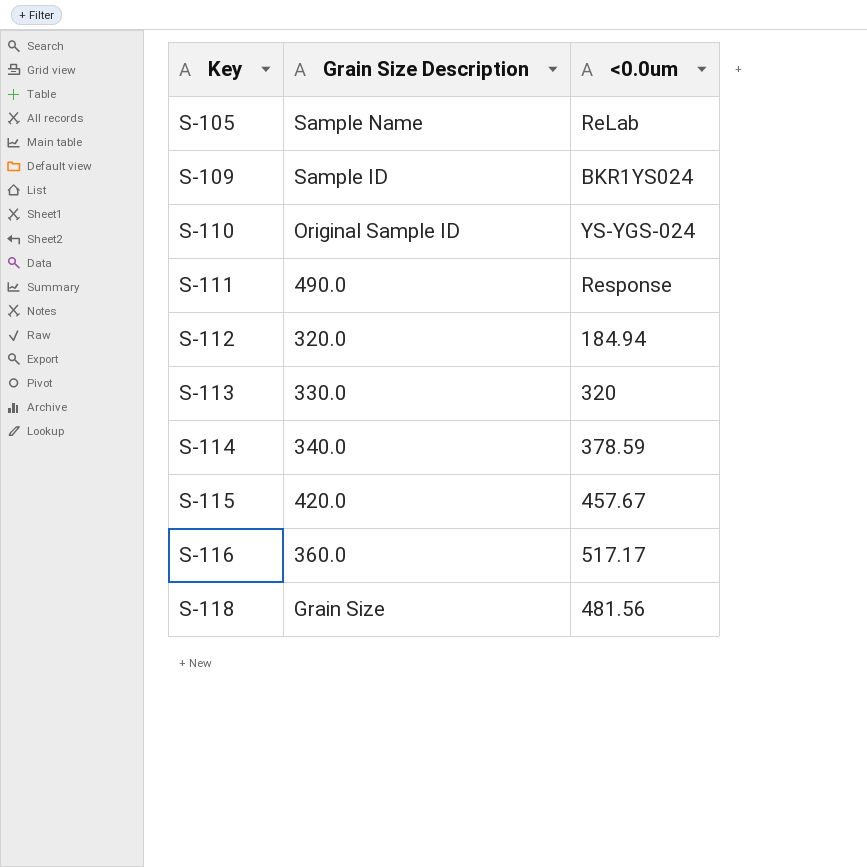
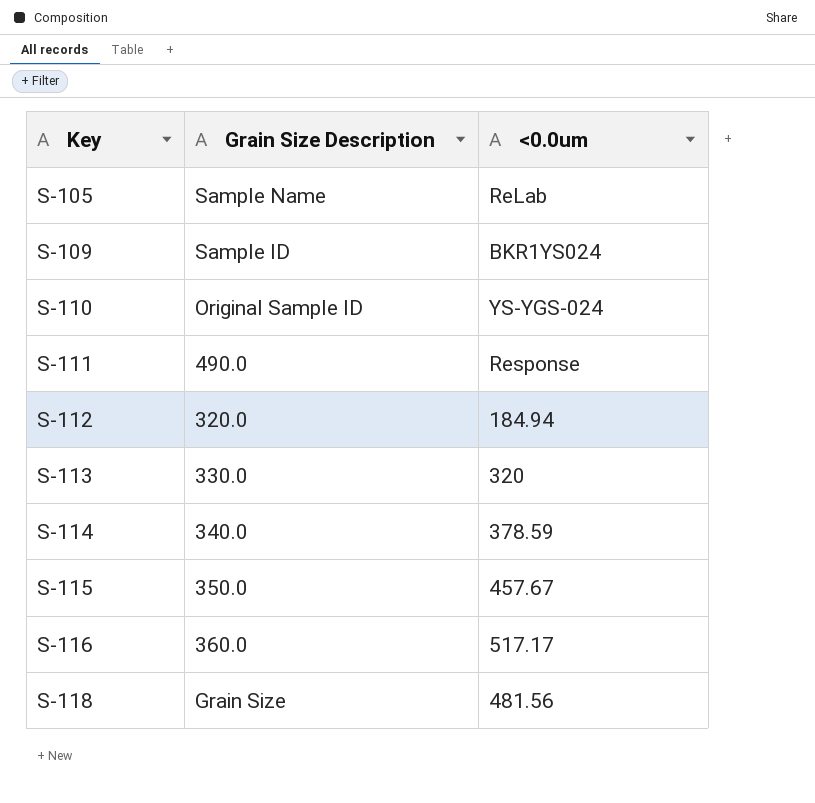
S-115 | Grain Size Description: 420.0 -> 350.0

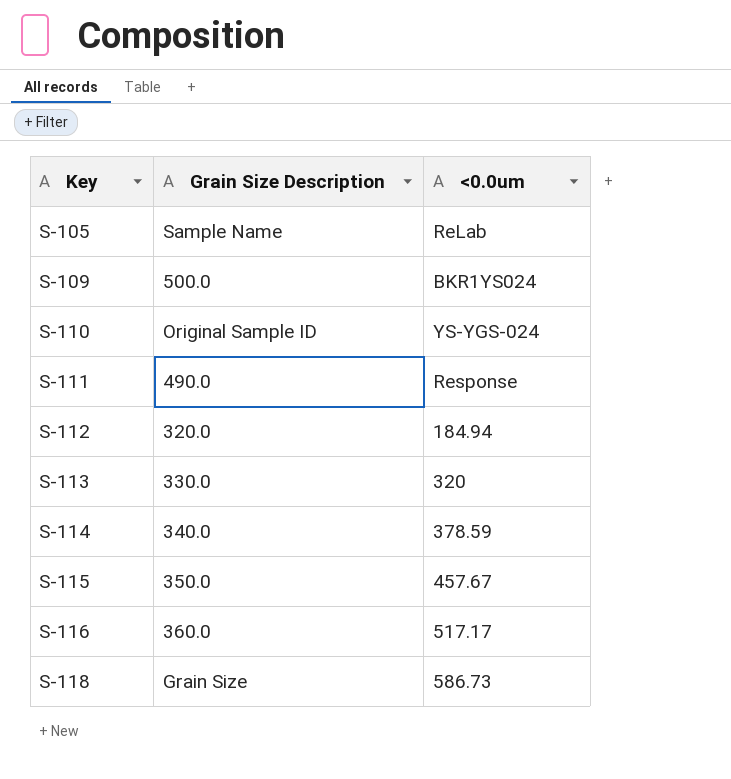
S-109 | Grain Size Description: Sample ID -> 500.0
S-118 | <0.0um: 481.56 -> 586.73

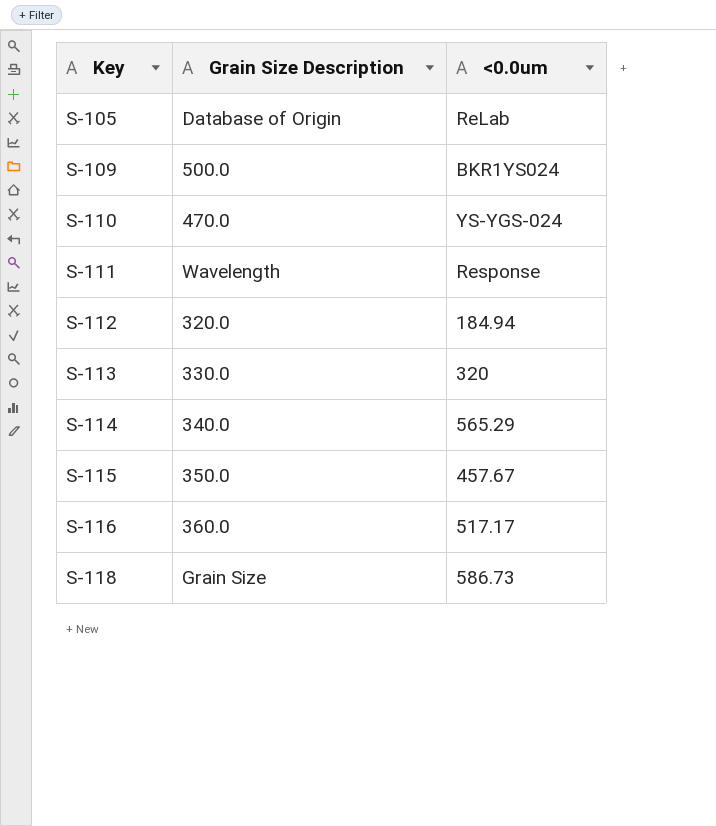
S-105 | Grain Size Description: Sample Name -> Database of Origin
S-110 | Grain Size Description: Original Sample ID -> 470.0
S-111 | Grain Size Description: 490.0 -> Wavelength
S-114 | <0.0um: 378.59 -> 565.29

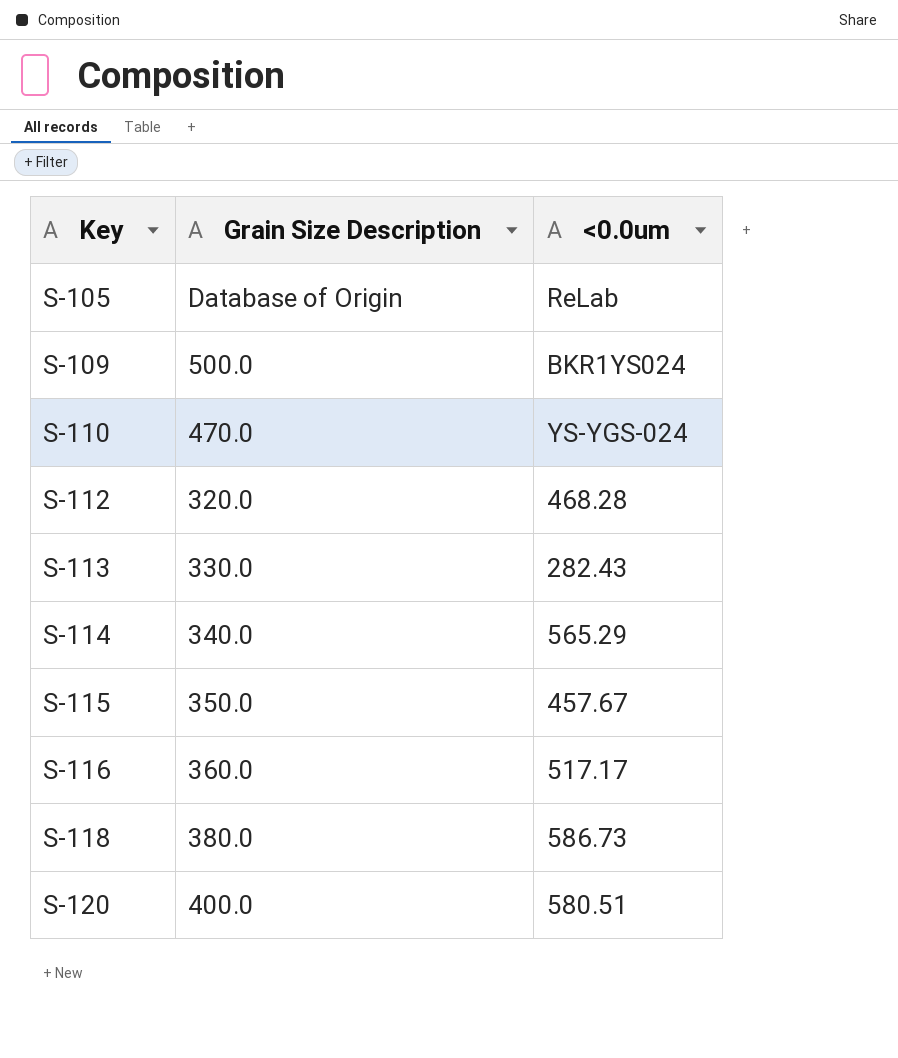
row S-111: Wavelength | Response -> none
S-112 | <0.0um: 184.94 -> 468.28
S-113 | <0.0um: 320 -> 282.43
S-118 | Grain Size Description: Grain Size -> 380.0
row S-120: none -> 400.0 | 580.51

